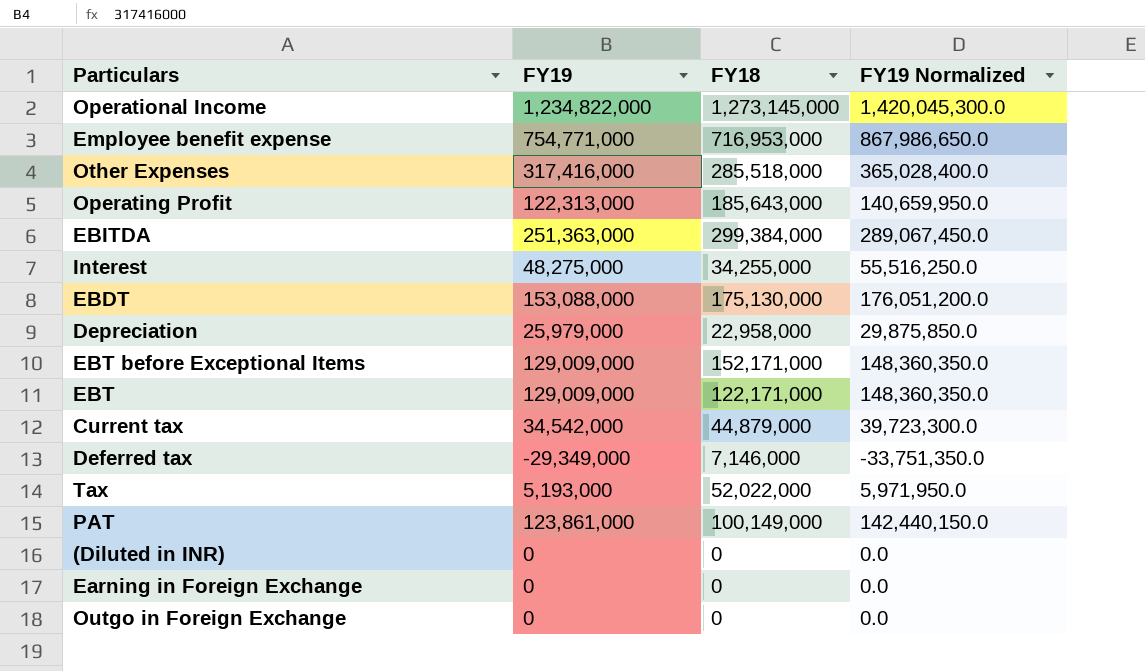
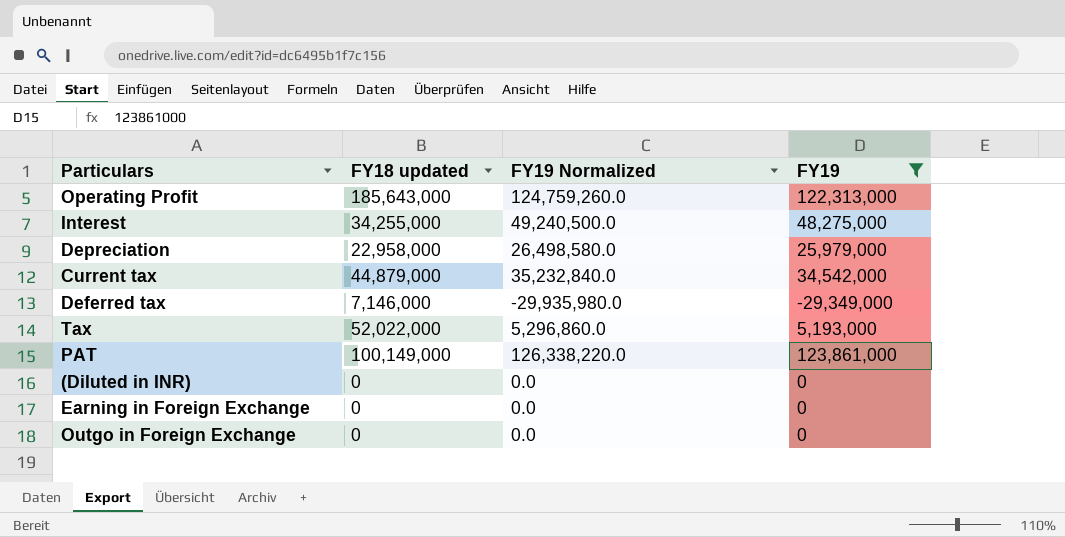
filter: none -> FY19 <= 123,861,000
column name: FY18 -> FY18 updated
column FY19 Normalized | formula: [FY19] * 1.15 -> [FY19] * 1.02
column FY19 | position: 2 -> 4

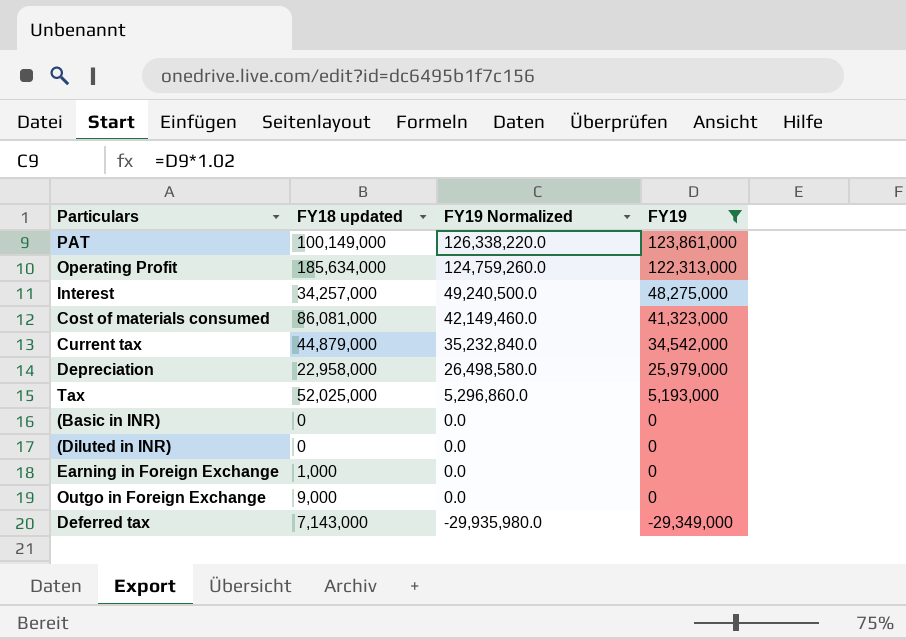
row order: none -> FY19 Normalized descending
Operating Profit | FY18 updated: 185,643,000 -> 185,634,000
Interest | FY18 updated: 34,255,000 -> 34,257,000
row Cost of materials consumed: none -> 86,081,000 | 42,149,460.0 | 41,323,000
Tax | FY18 updated: 52,022,000 -> 52,025,000
row (Basic in INR): none -> 0 | 0.0 | 0
Earning in Foreign Exchange | FY18 updated: 0 -> 1,000
Outgo in Foreign Exchange | FY18 updated: 0 -> 9,000
Deferred tax | FY18 updated: 7,146,000 -> 7,143,000

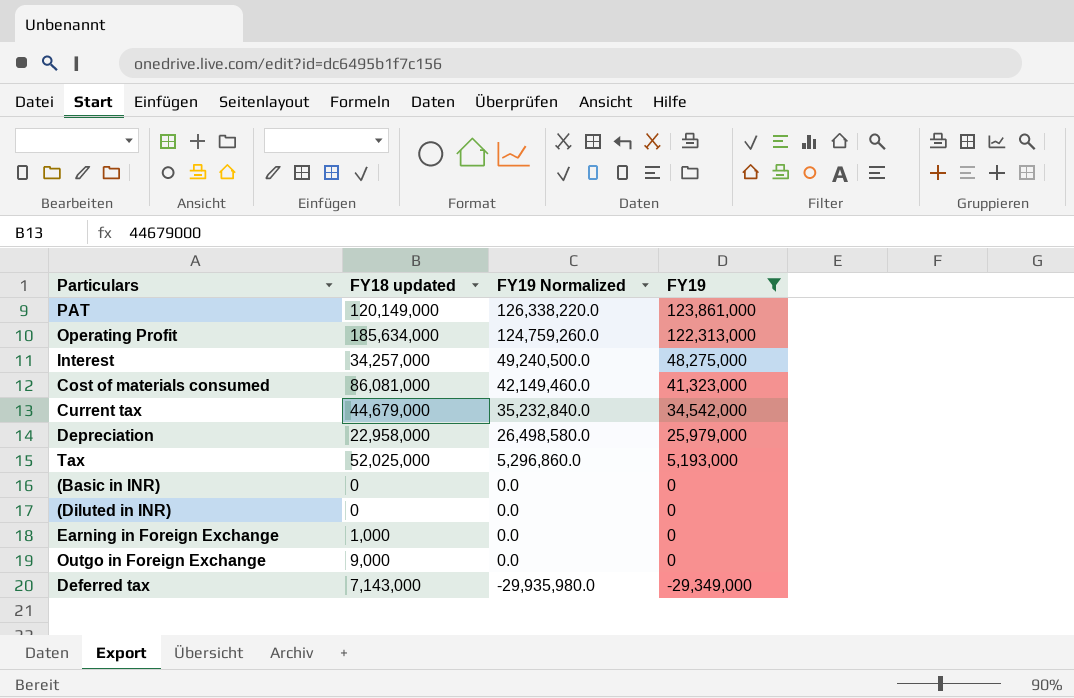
PAT | FY18 updated: 100,149,000 -> 120,149,000
Current tax | FY18 updated: 44,879,000 -> 44,679,000

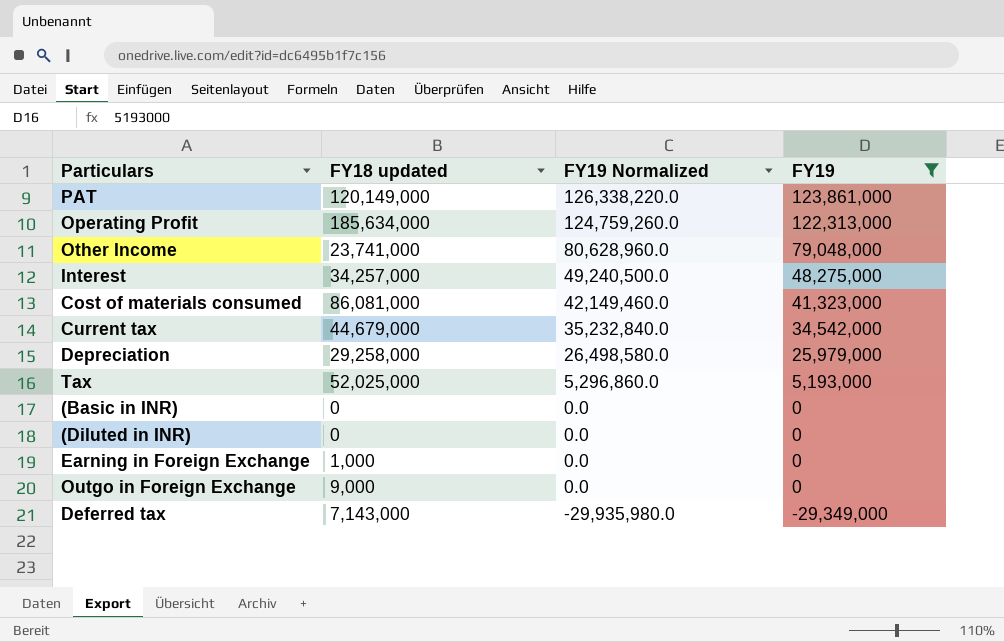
row Other Income: none -> 23,741,000 | 80,628,960.0 | 79,048,000
Depreciation | FY18 updated: 22,958,000 -> 29,258,000

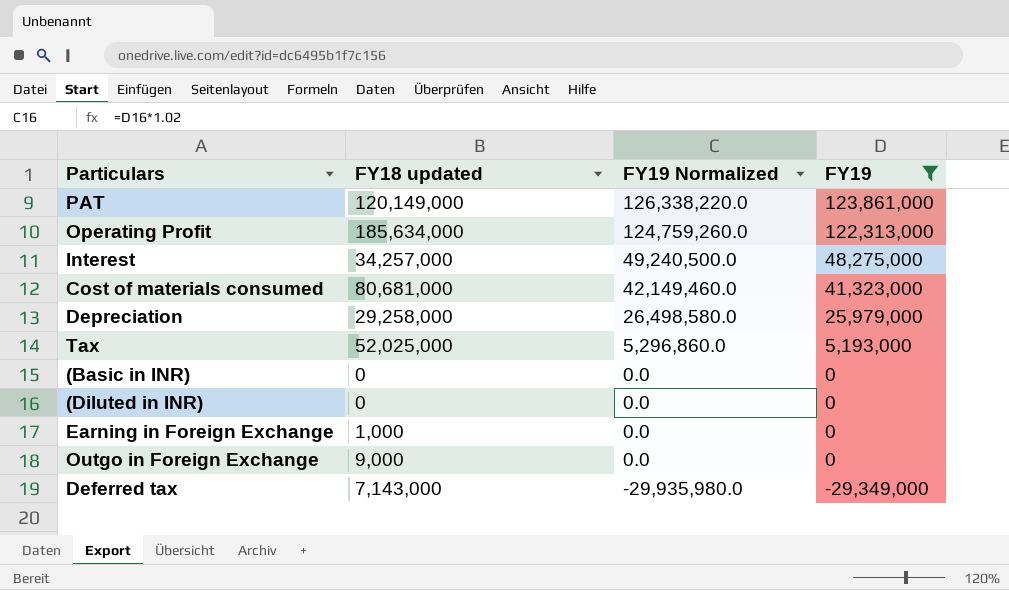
row Other Income: 23,741,000 | 80,628,960.0 | 79,048,000 -> none
row Current tax: 44,679,000 | 35,232,840.0 | 34,542,000 -> none
Cost of materials consumed | FY18 updated: 86,081,000 -> 80,681,000

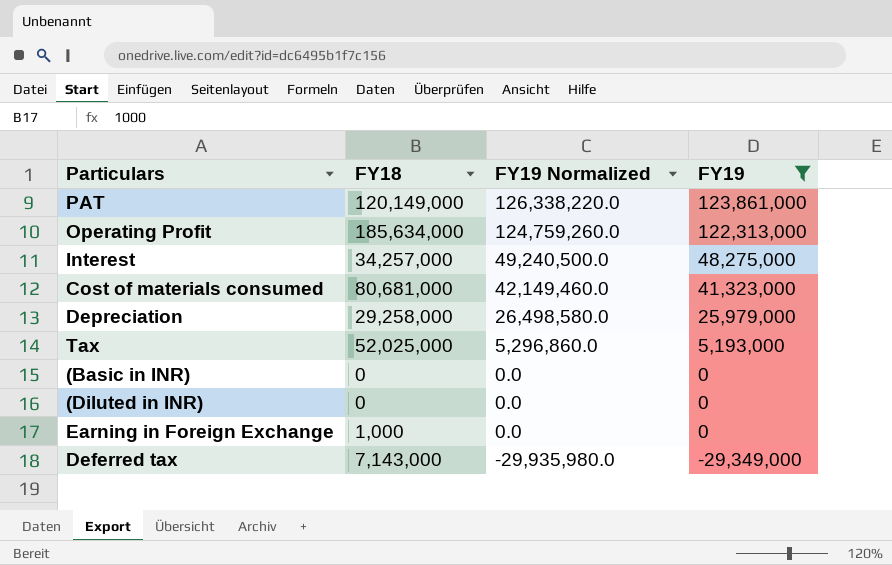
column name: FY18 updated -> FY18
row Outgo in Foreign Exchange: 9,000 | 0.0 | 0 -> none

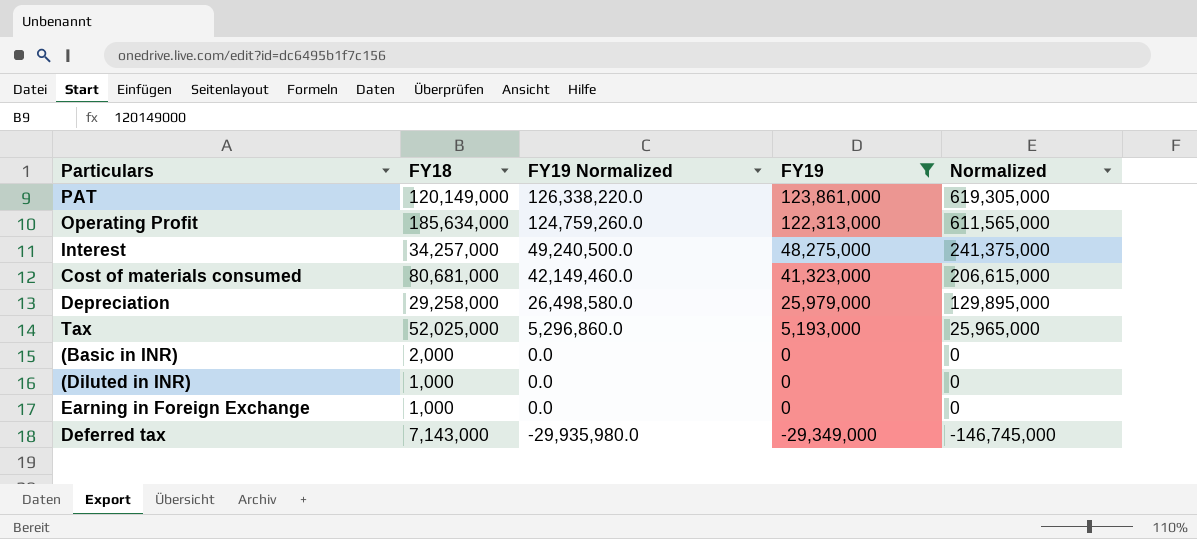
column Normalized | formula: none -> [FY19] * 5
(Basic in INR) | FY18: 0 -> 2,000
(Diluted in INR) | FY18: 0 -> 1,000

